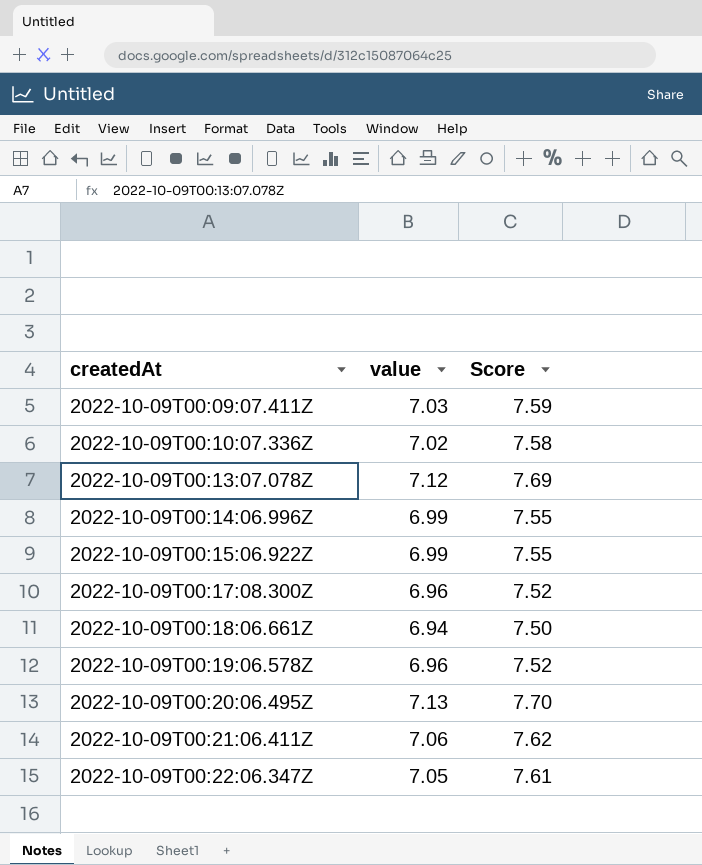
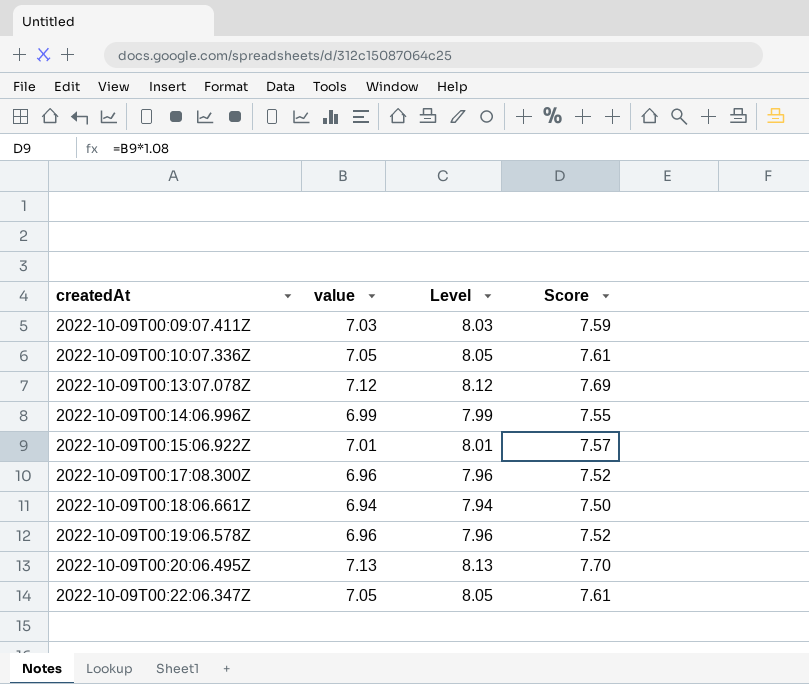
column Level | formula: none -> [value] + 1
row 2022-10-09T00:21:06.411Z: 7.06 | 7.62 -> none
2022-10-09T00:10:07.336Z | value: 7.02 -> 7.05
2022-10-09T00:10:07.336Z | Score: 7.58 -> 7.61
2022-10-09T00:15:06.922Z | value: 6.99 -> 7.01
2022-10-09T00:15:06.922Z | Score: 7.55 -> 7.57

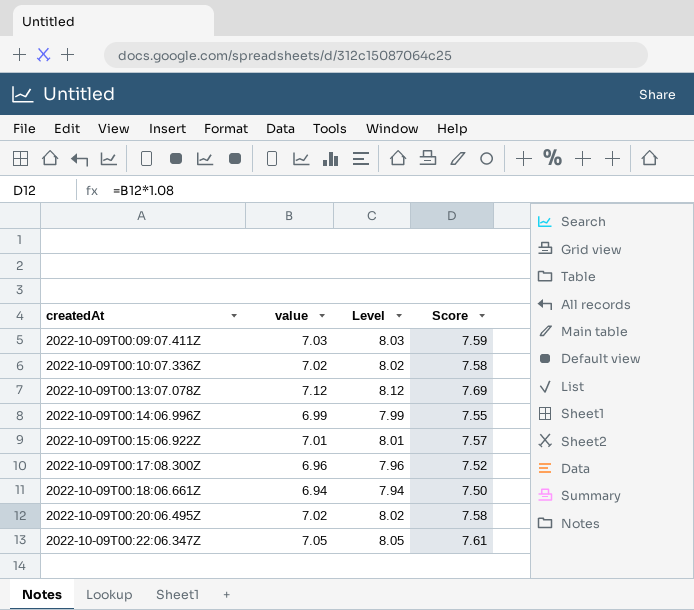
row 2022-10-09T00:19:06.578Z: 6.96 | 7.96 | 7.52 -> none
2022-10-09T00:10:07.336Z | value: 7.05 -> 7.02
2022-10-09T00:10:07.336Z | Level: 8.05 -> 8.02
2022-10-09T00:10:07.336Z | Score: 7.61 -> 7.58
2022-10-09T00:20:06.495Z | value: 7.13 -> 7.02
2022-10-09T00:20:06.495Z | Level: 8.13 -> 8.02
2022-10-09T00:20:06.495Z | Score: 7.70 -> 7.58

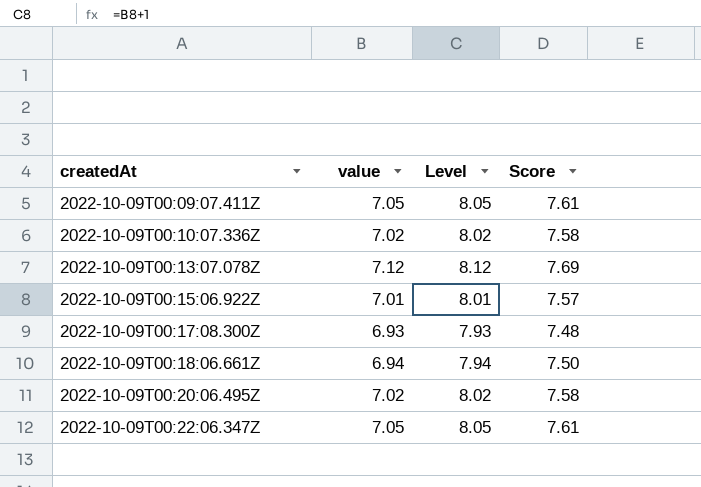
row 2022-10-09T00:14:06.996Z: 6.99 | 7.99 | 7.55 -> none
2022-10-09T00:09:07.411Z | value: 7.03 -> 7.05
2022-10-09T00:09:07.411Z | Level: 8.03 -> 8.05
2022-10-09T00:09:07.411Z | Score: 7.59 -> 7.61
2022-10-09T00:17:08.300Z | value: 6.96 -> 6.93
2022-10-09T00:17:08.300Z | Level: 7.96 -> 7.93
2022-10-09T00:17:08.300Z | Score: 7.52 -> 7.48

